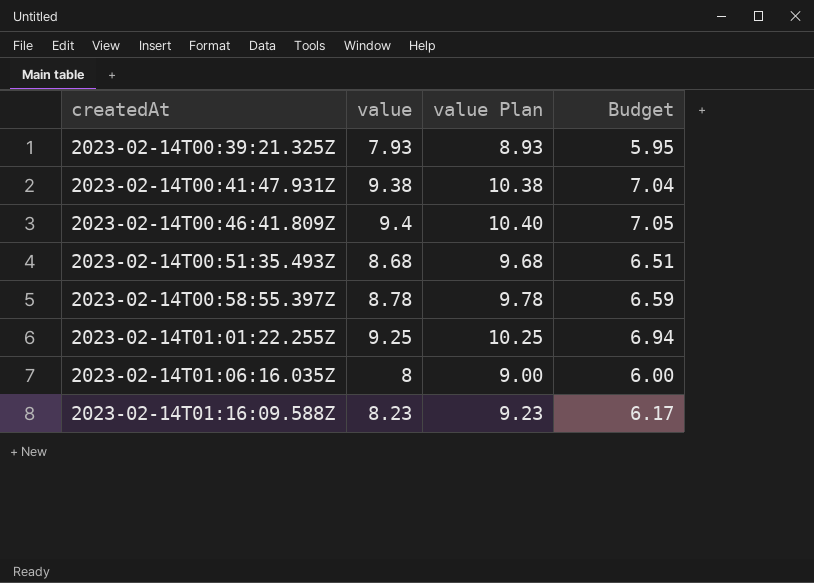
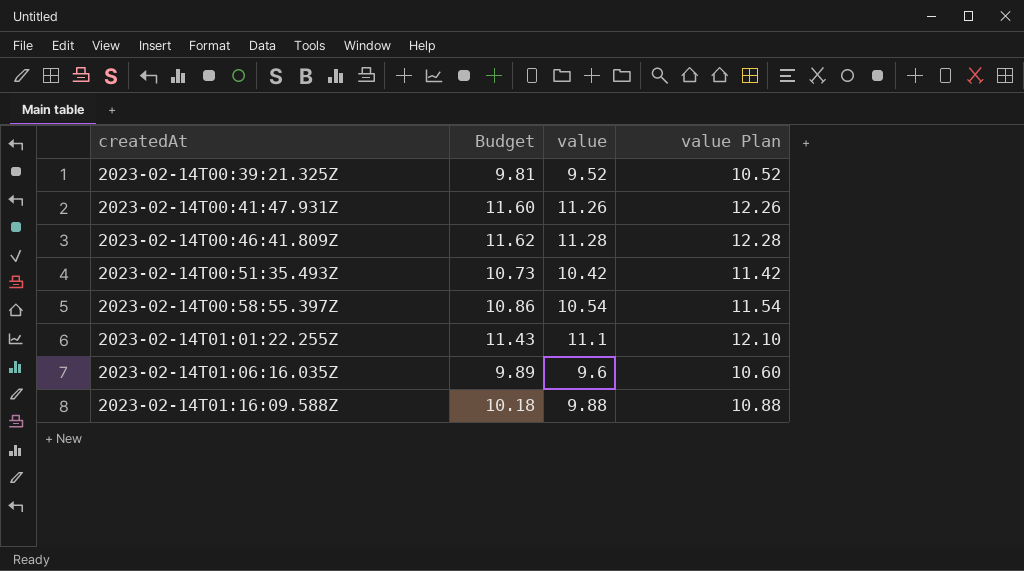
column Budget | formula: [value] * 0.75 -> [value] * 1.03
column Budget | position: 4 -> 2
2023-02-14T00:39:21.325Z | value: 7.93 -> 9.52
2023-02-14T00:39:21.325Z | value Plan: 8.93 -> 10.52
2023-02-14T00:41:47.931Z | value: 9.38 -> 11.26
2023-02-14T00:41:47.931Z | value Plan: 10.38 -> 12.26
2023-02-14T00:46:41.809Z | value: 9.4 -> 11.28
2023-02-14T00:46:41.809Z | value Plan: 10.40 -> 12.28
2023-02-14T00:51:35.493Z | value: 8.68 -> 10.42
2023-02-14T00:51:35.493Z | value Plan: 9.68 -> 11.42
2023-02-14T00:58:55.397Z | value: 8.78 -> 10.54
2023-02-14T00:58:55.397Z | value Plan: 9.78 -> 11.54
2023-02-14T01:01:22.255Z | value: 9.25 -> 11.1
2023-02-14T01:01:22.255Z | value Plan: 10.25 -> 12.10
2023-02-14T01:06:16.035Z | value: 8 -> 9.6
2023-02-14T01:06:16.035Z | value Plan: 9.00 -> 10.60
2023-02-14T01:16:09.588Z | value: 8.23 -> 9.88
2023-02-14T01:16:09.588Z | value Plan: 9.23 -> 10.88

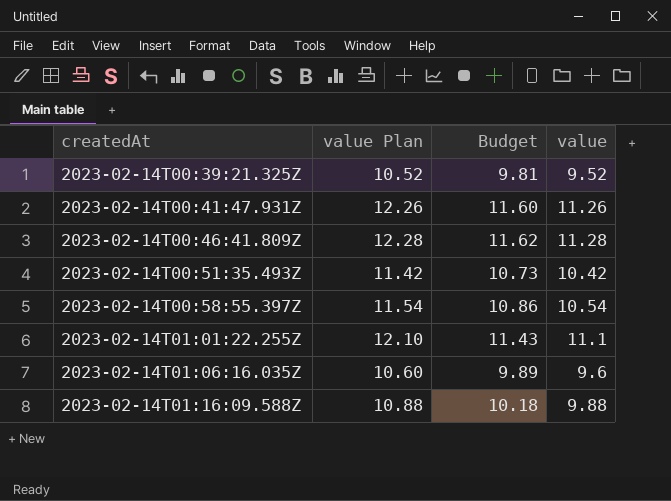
column value Plan | position: 4 -> 2

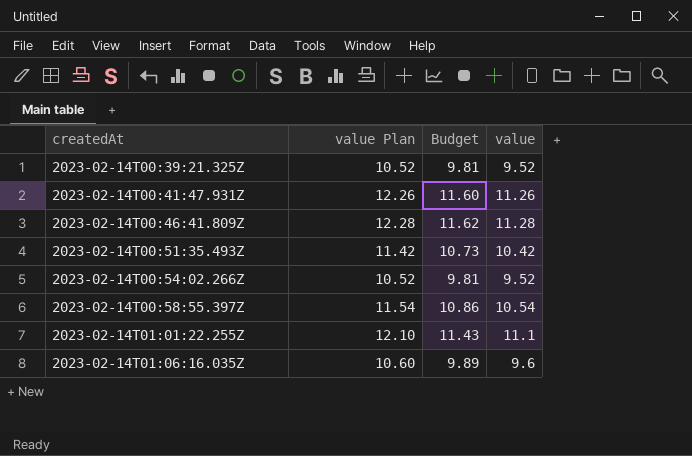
row 2023-02-14T01:16:09.588Z: 10.88 | 10.18 | 9.88 -> none
row 2023-02-14T00:54:02.266Z: none -> 10.52 | 9.81 | 9.52

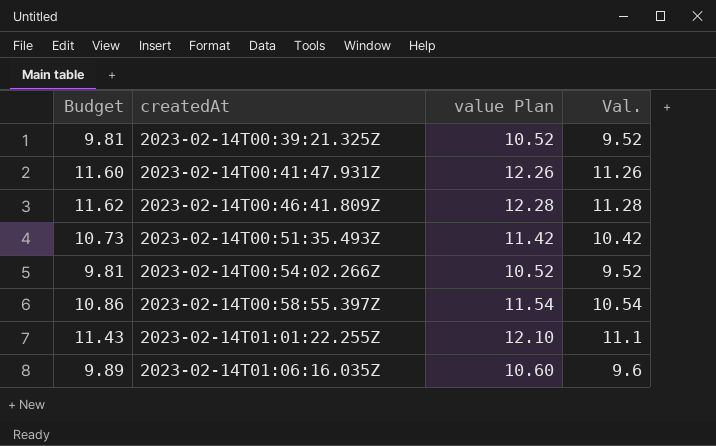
column Budget | position: 3 -> 1
column name: value -> Val.

